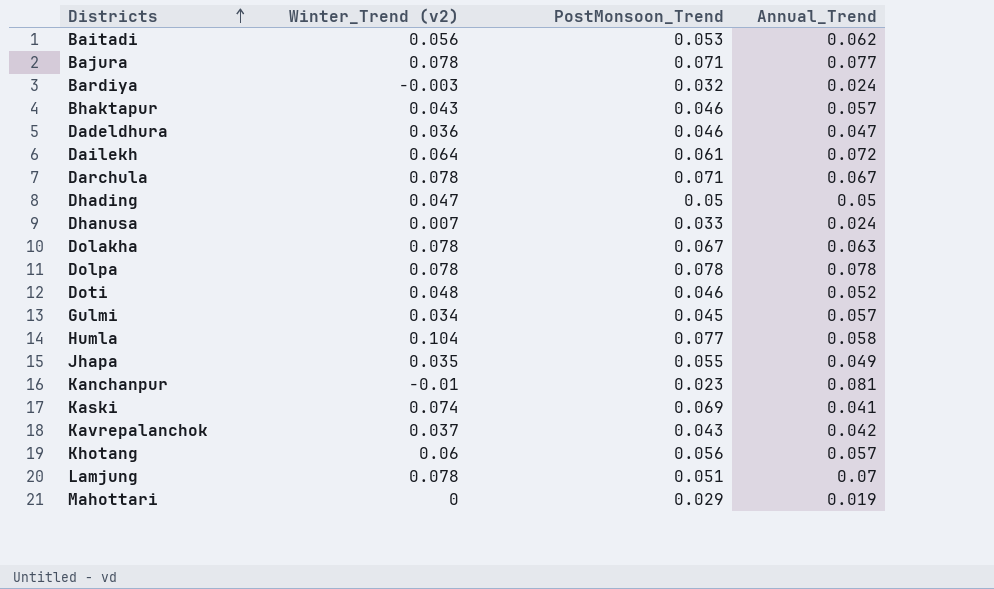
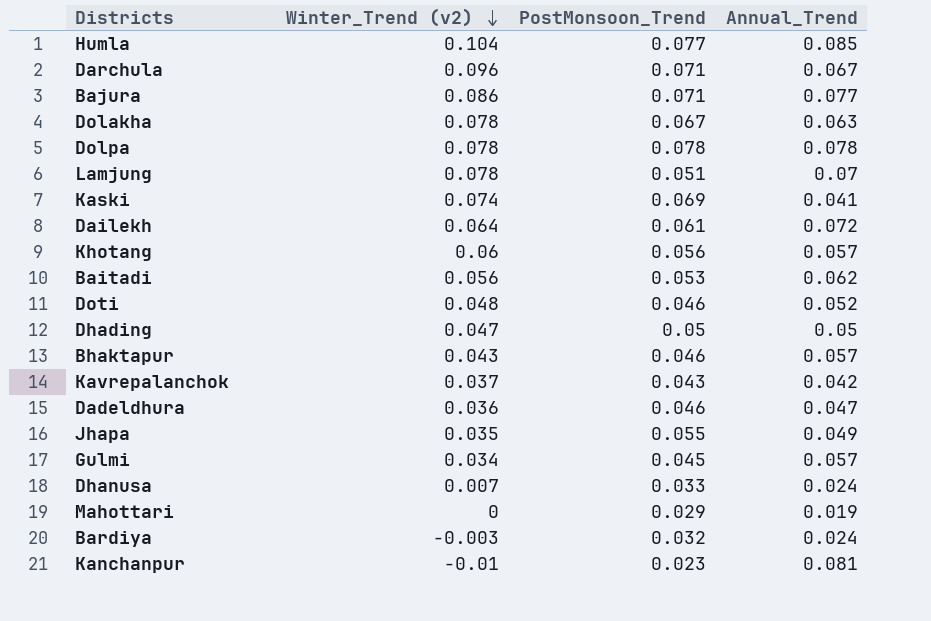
row order: Districts ascending -> Winter_Trend (v2) descending
Humla | Annual_Trend: 0.058 -> 0.085
Darchula | Winter_Trend (v2): 0.078 -> 0.096
Bajura | Winter_Trend (v2): 0.078 -> 0.086

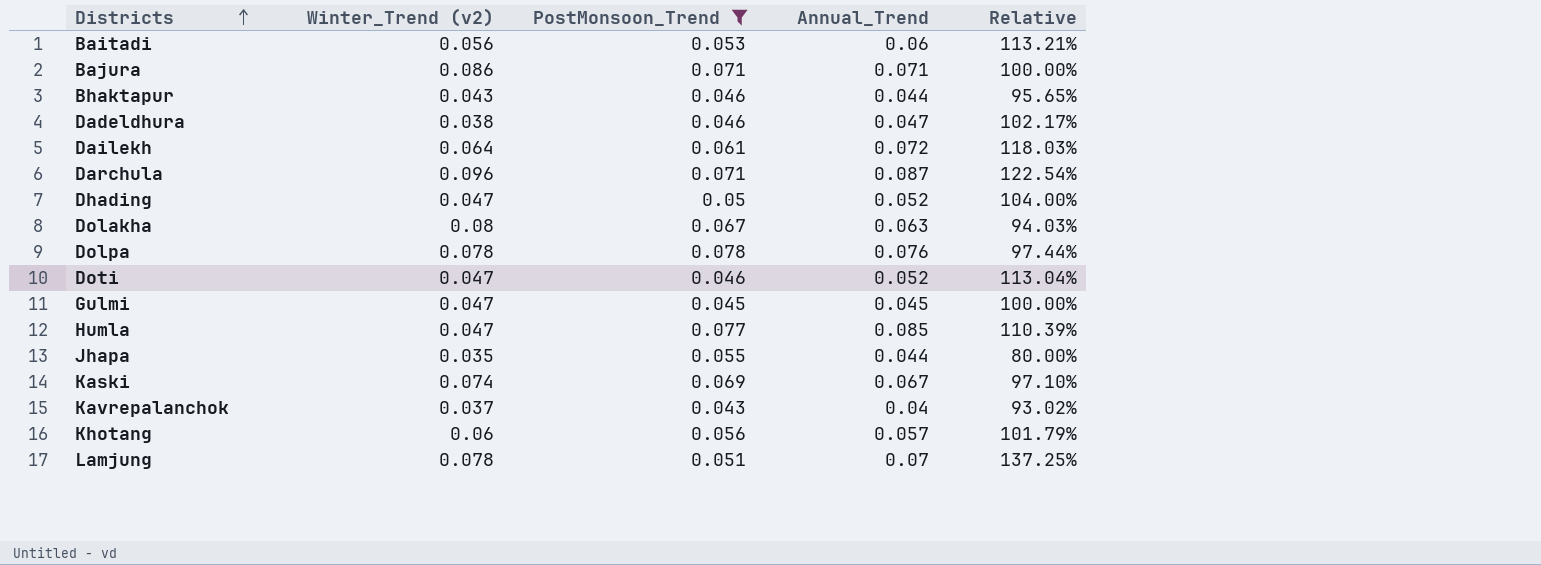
filter: none -> PostMonsoon_Trend >= 0.043
row order: Winter_Trend (v2) descending -> Districts ascending
column Relative | formula: none -> [Annual_Trend] / [PostMonsoon_Trend]
Baitadi | Annual_Trend: 0.062 -> 0.06
Bajura | Annual_Trend: 0.077 -> 0.071
Bhaktapur | Annual_Trend: 0.057 -> 0.044
Dadeldhura | Winter_Trend (v2): 0.036 -> 0.038
Darchula | Annual_Trend: 0.067 -> 0.087
Dhading | Annual_Trend: 0.05 -> 0.052
Dolakha | Winter_Trend (v2): 0.078 -> 0.08
Dolpa | Annual_Trend: 0.078 -> 0.076
Doti | Winter_Trend (v2): 0.048 -> 0.047
Gulmi | Winter_Trend (v2): 0.034 -> 0.047
Gulmi | Annual_Trend: 0.057 -> 0.045
Humla | Winter_Trend (v2): 0.104 -> 0.047
Jhapa | Annual_Trend: 0.049 -> 0.044
Kaski | Annual_Trend: 0.041 -> 0.067
Kavrepalanchok | Annual_Trend: 0.042 -> 0.04

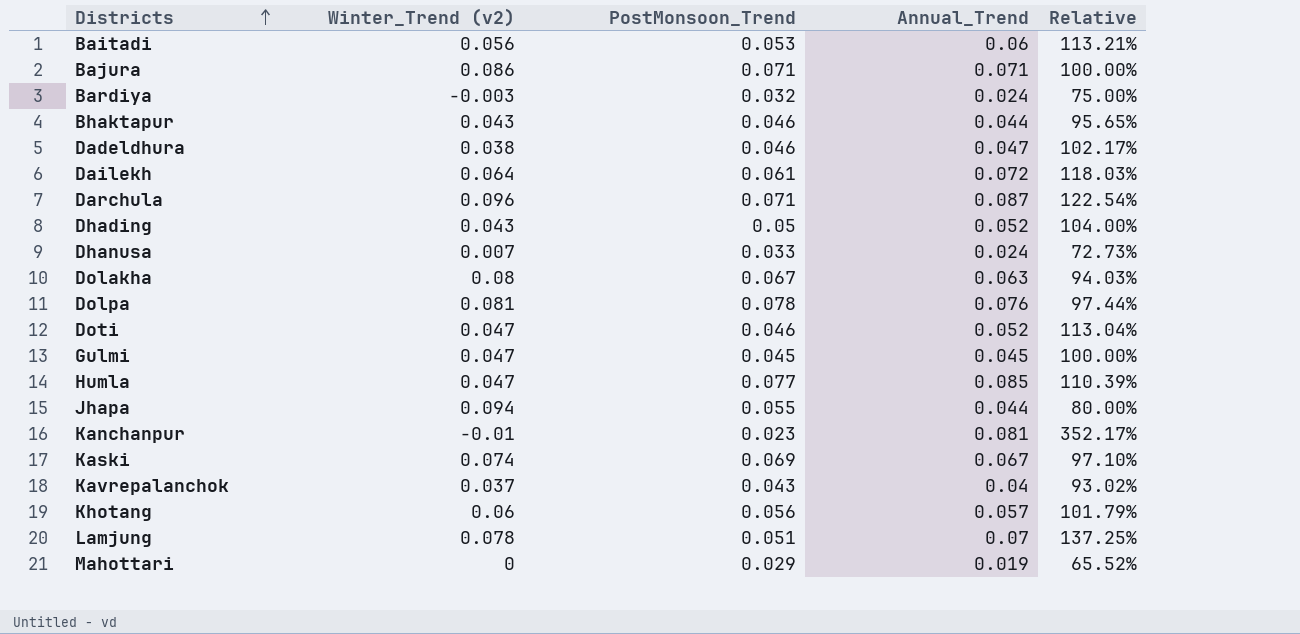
filter: PostMonsoon_Trend >= 0.043 -> none
Dhading | Winter_Trend (v2): 0.047 -> 0.043
Dolpa | Winter_Trend (v2): 0.078 -> 0.081
Jhapa | Winter_Trend (v2): 0.035 -> 0.094

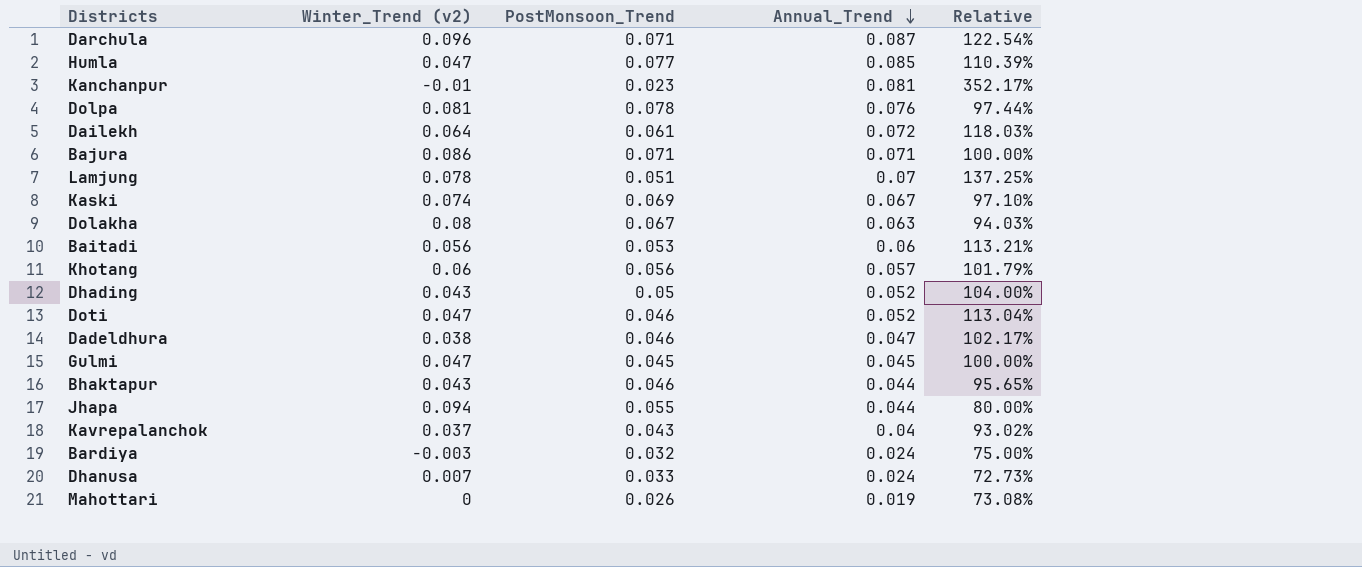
row order: Districts ascending -> Annual_Trend descending
Mahottari | PostMonsoon_Trend: 0.029 -> 0.026
Mahottari | Relative: 65.52% -> 73.08%

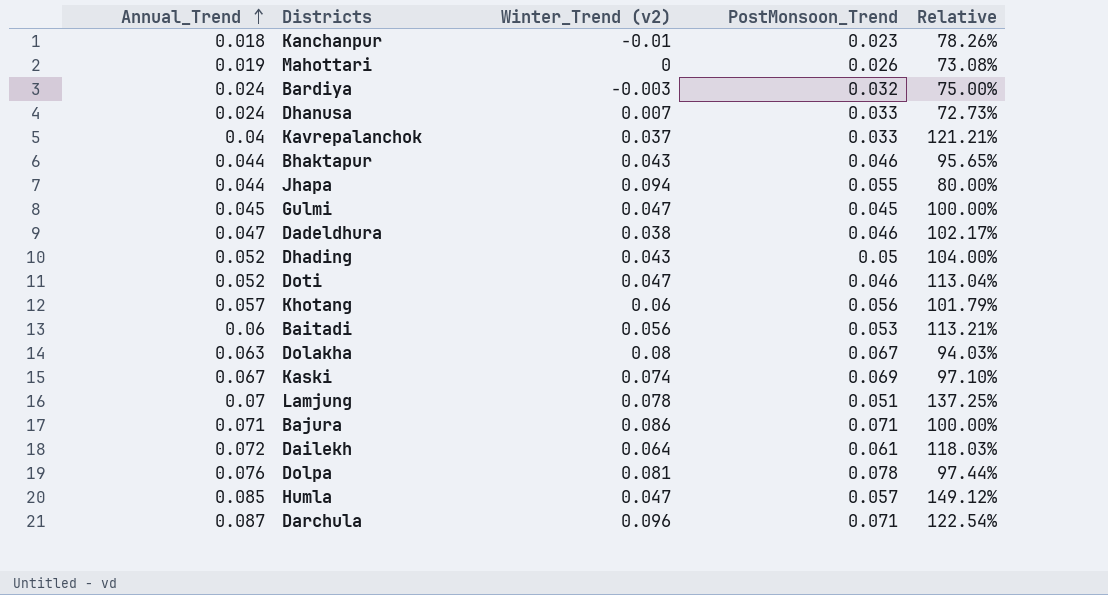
row order: Annual_Trend descending -> Annual_Trend ascending
column Annual_Trend | position: 4 -> 1
Kanchanpur | Annual_Trend: 0.081 -> 0.018
Kanchanpur | Relative: 352.17% -> 78.26%
Kavrepalanchok | PostMonsoon_Trend: 0.043 -> 0.033
Kavrepalanchok | Relative: 93.02% -> 121.21%
Humla | PostMonsoon_Trend: 0.077 -> 0.057
Humla | Relative: 110.39% -> 149.12%

